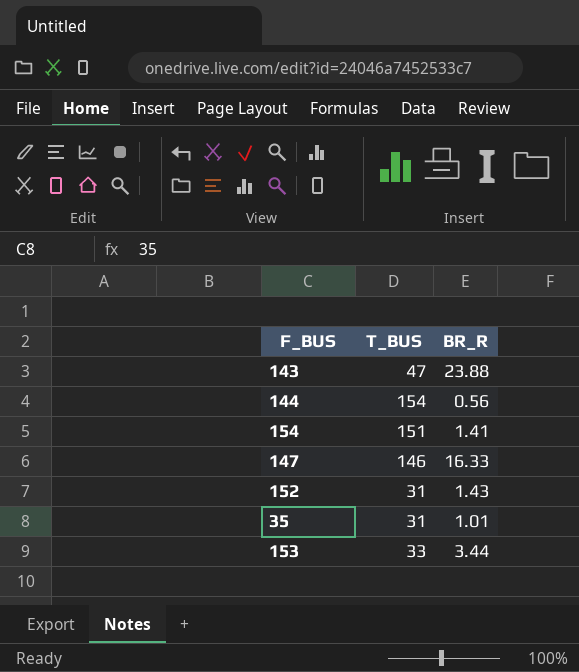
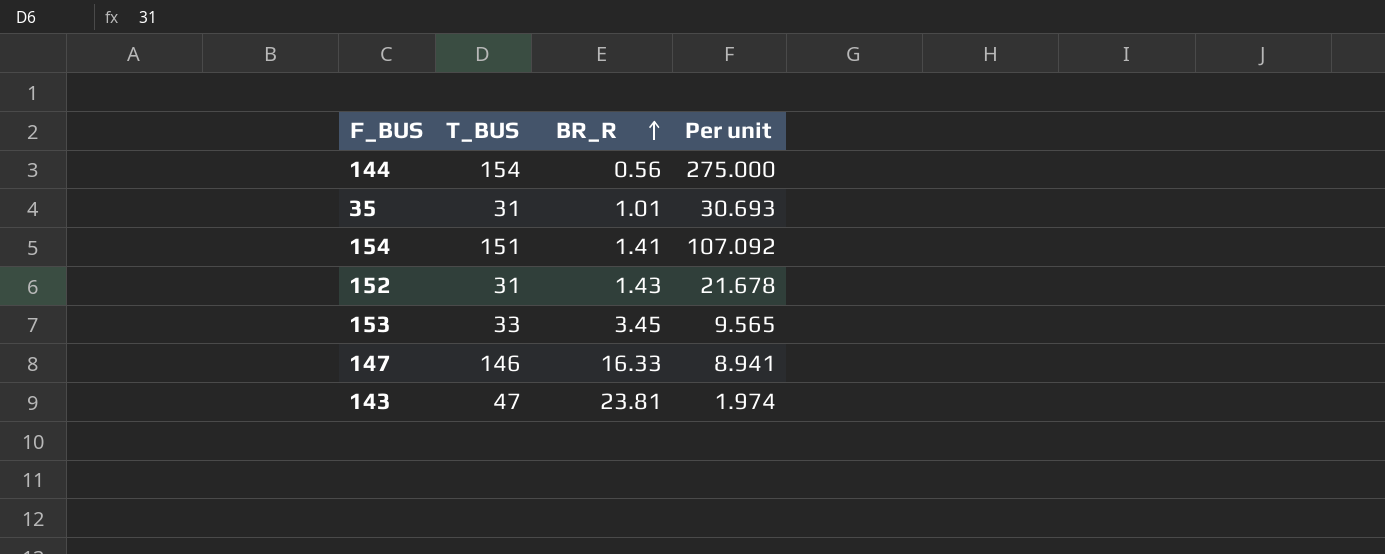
row order: none -> BR_R ascending
column Per unit | formula: none -> [T_BUS] / [BR_R]
153 | BR_R: 3.44 -> 3.45
143 | BR_R: 23.88 -> 23.81

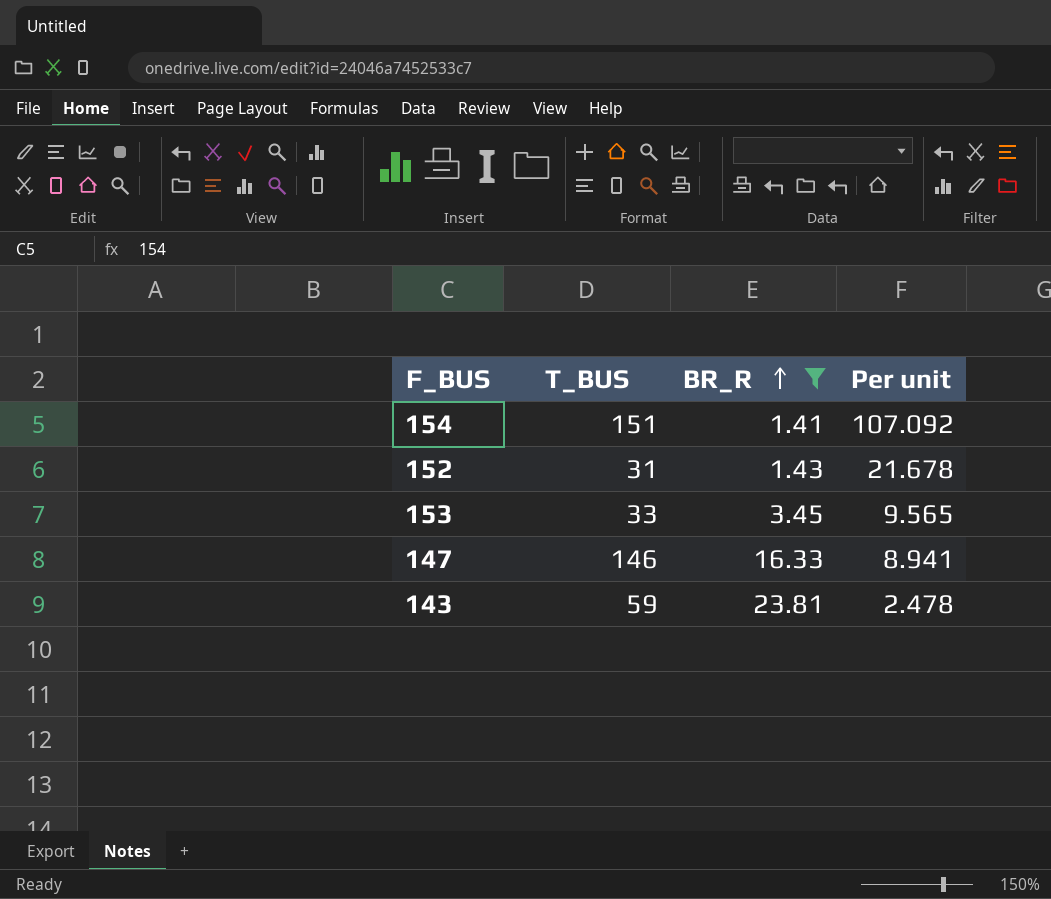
filter: none -> BR_R >= 1.41
143 | T_BUS: 47 -> 59
143 | Per unit: 1.974 -> 2.478

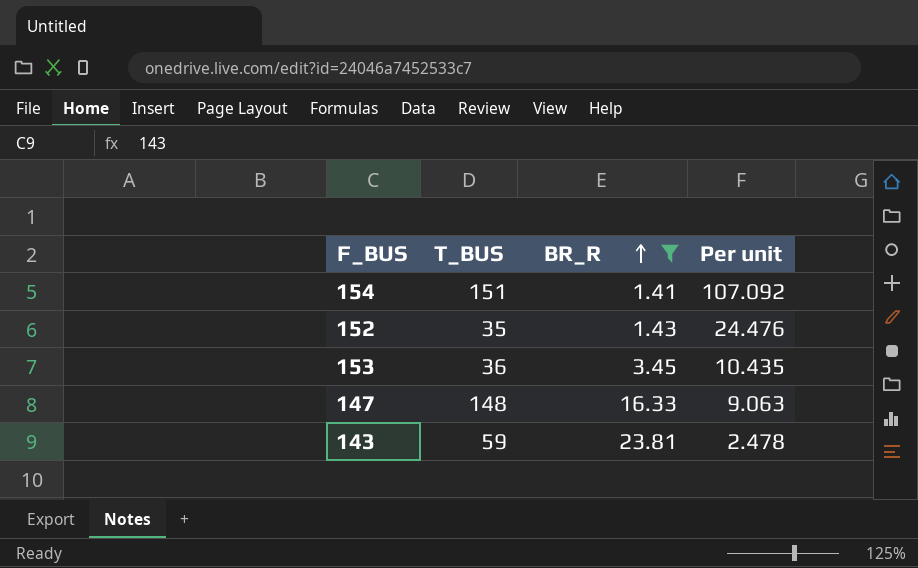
152 | T_BUS: 31 -> 35
152 | Per unit: 21.678 -> 24.476
153 | T_BUS: 33 -> 36
153 | Per unit: 9.565 -> 10.435
147 | T_BUS: 146 -> 148
147 | Per unit: 8.941 -> 9.063

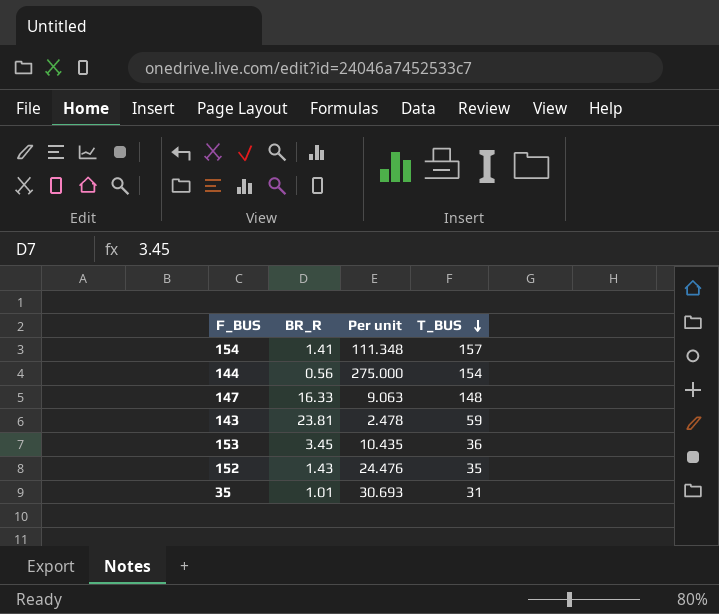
filter: BR_R >= 1.41 -> none
row order: BR_R ascending -> T_BUS descending
column T_BUS | position: 2 -> 4
154 | Per unit: 107.092 -> 111.348
154 | T_BUS: 151 -> 157

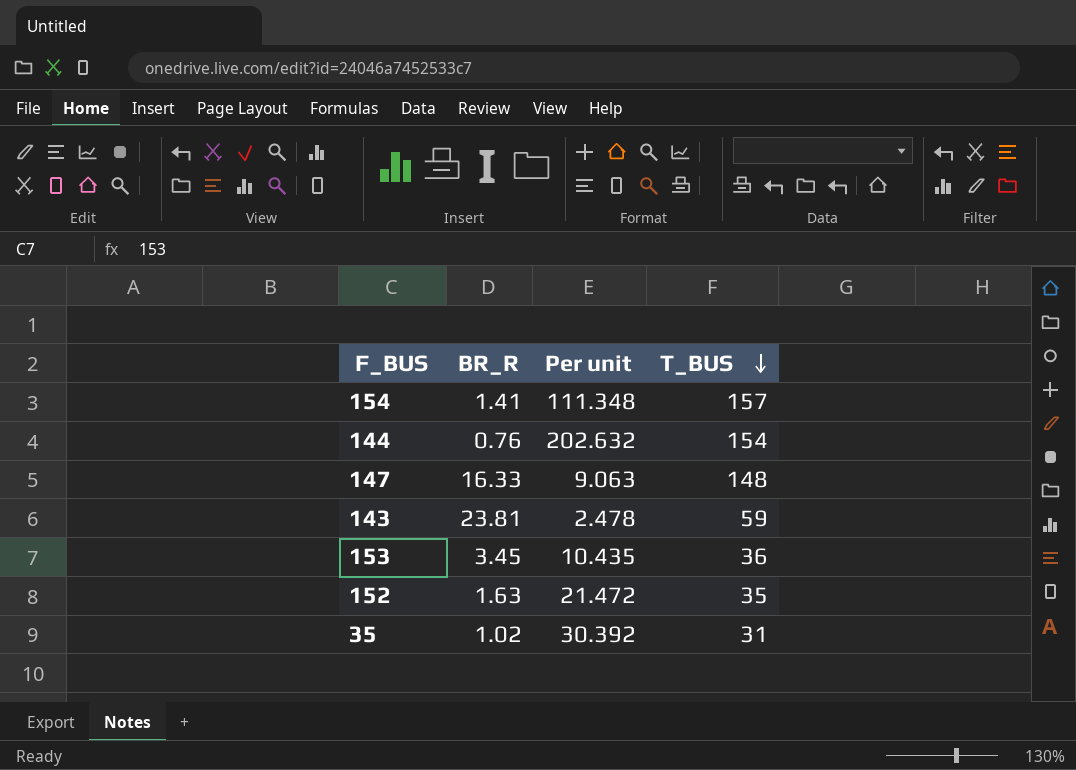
144 | BR_R: 0.56 -> 0.76
144 | Per unit: 275.000 -> 202.632
152 | BR_R: 1.43 -> 1.63
152 | Per unit: 24.476 -> 21.472
35 | BR_R: 1.01 -> 1.02
35 | Per unit: 30.693 -> 30.392

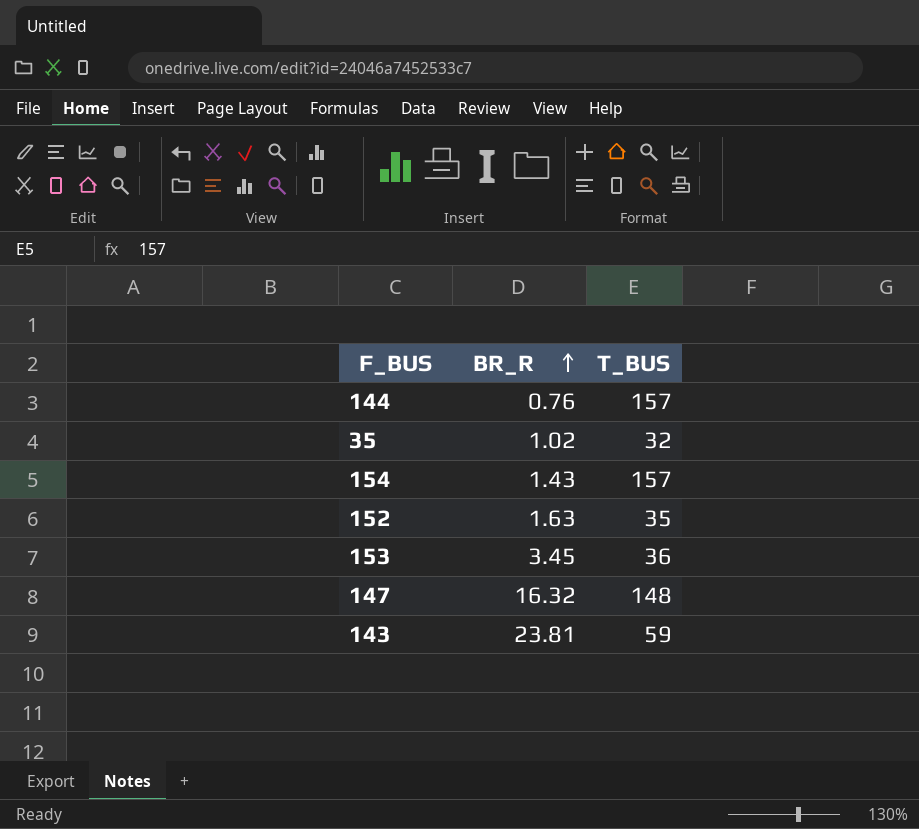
row order: T_BUS descending -> BR_R ascending
column Per unit | formula: [T_BUS] / [BR_R] -> none
144 | T_BUS: 154 -> 157
35 | T_BUS: 31 -> 32
154 | BR_R: 1.41 -> 1.43
147 | BR_R: 16.33 -> 16.32

